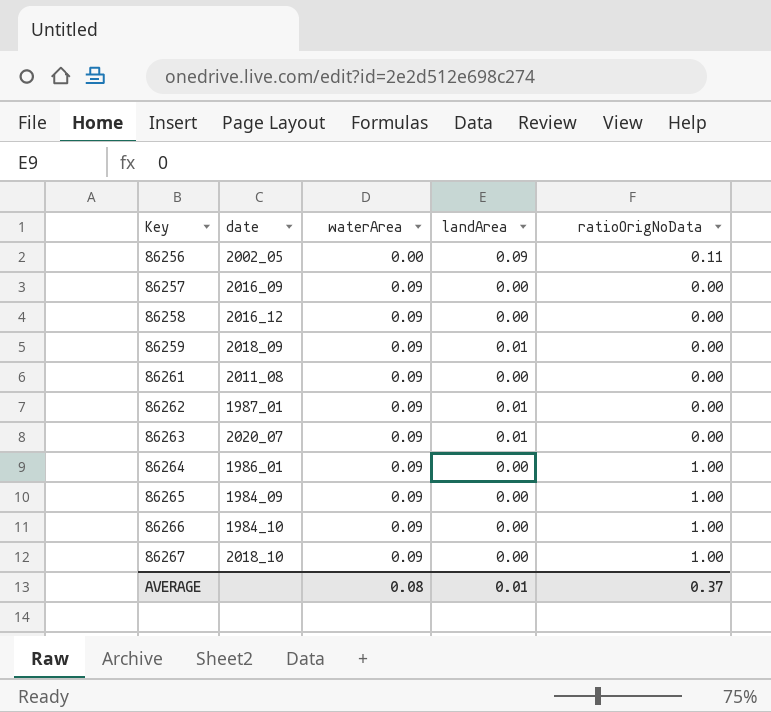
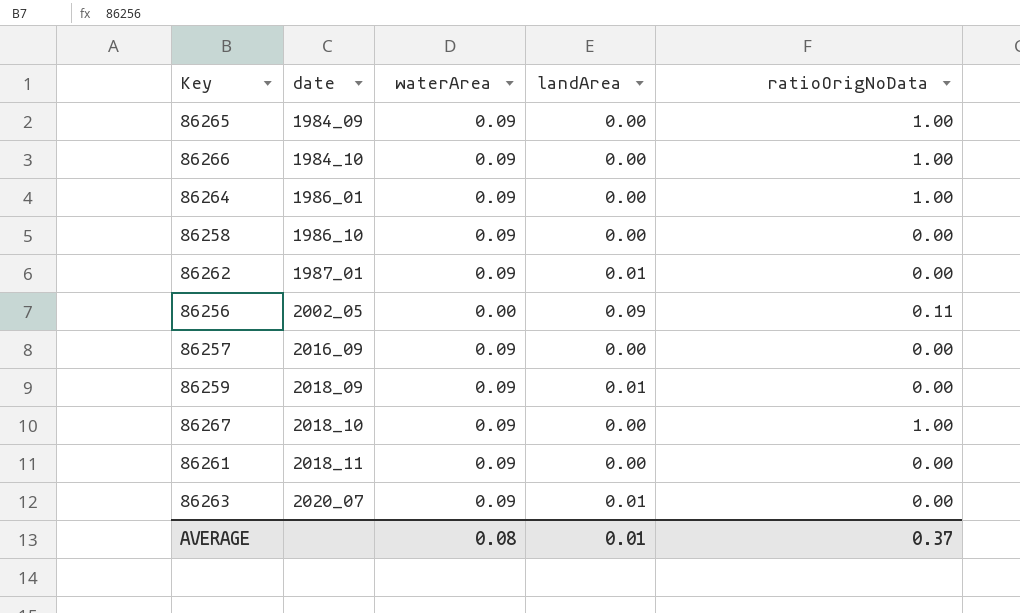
row order: Key ascending -> date ascending
86258 | date: 2016_12 -> 1986_10
86261 | date: 2011_08 -> 2018_11

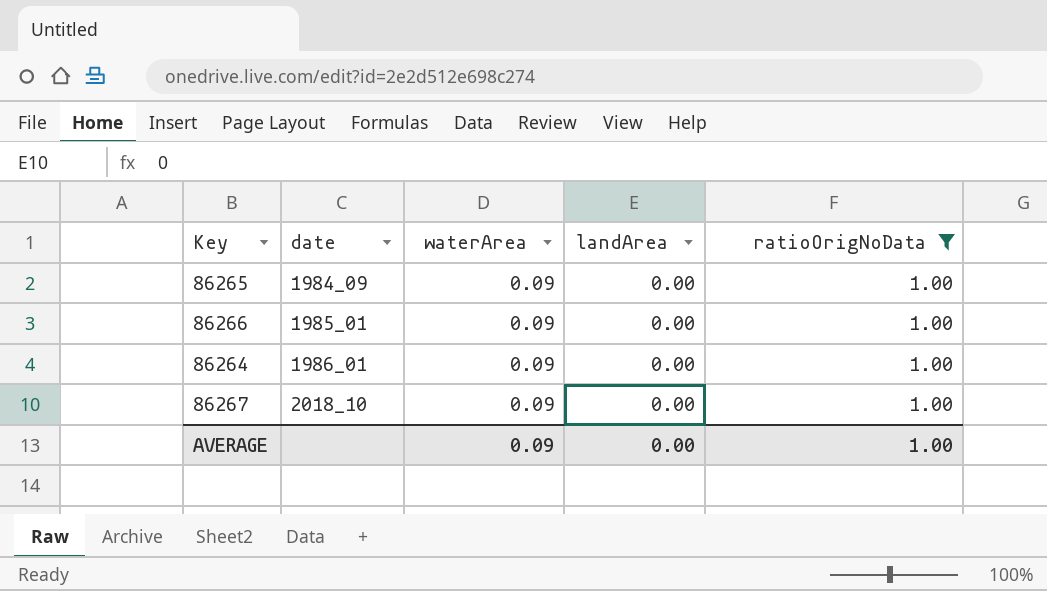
filter: none -> ratioOrigNoData = 1.00
86266 | date: 1984_10 -> 1985_01
AVERAGE | waterArea: 0.08 -> 0.09
AVERAGE | landArea: 0.01 -> 0.00
AVERAGE | ratioOrigNoData: 0.37 -> 1.00

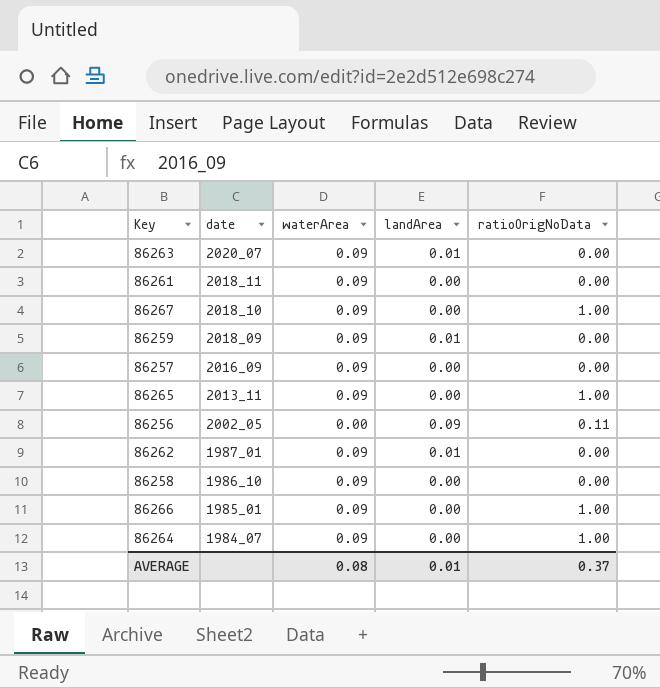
filter: ratioOrigNoData = 1.00 -> none
row order: date ascending -> date descending
86265 | date: 1984_09 -> 2013_11
86264 | date: 1986_01 -> 1984_07
AVERAGE | waterArea: 0.09 -> 0.08
AVERAGE | landArea: 0.00 -> 0.01
AVERAGE | ratioOrigNoData: 1.00 -> 0.37

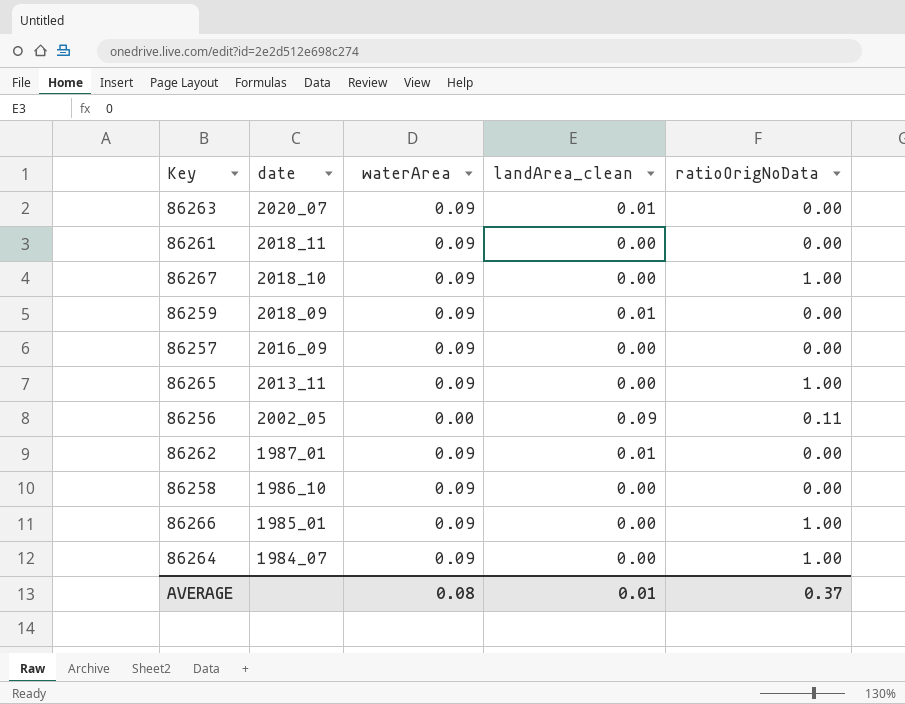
column name: landArea -> landArea_clean

